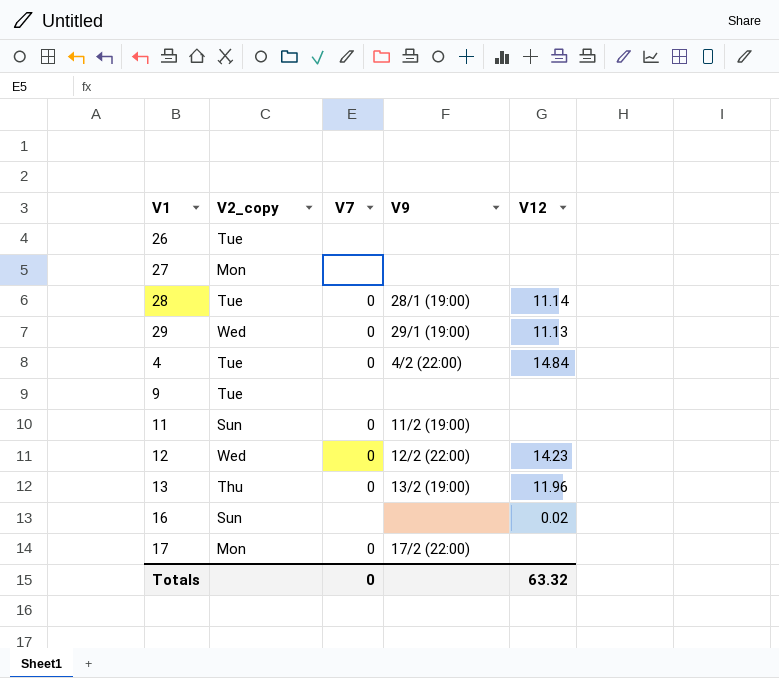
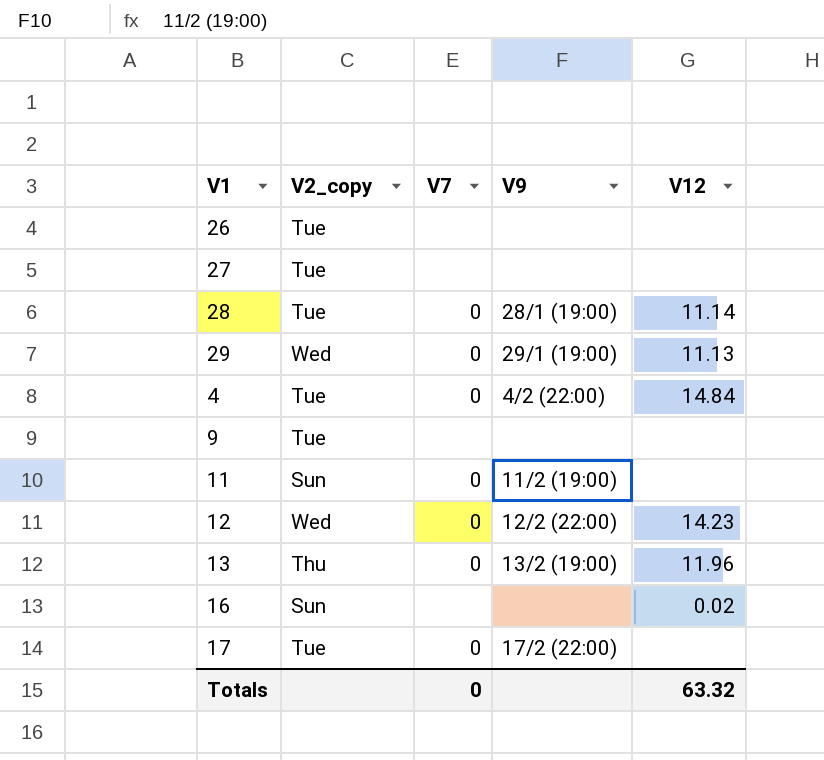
27 | V2_copy: Mon -> Tue
17 | V2_copy: Mon -> Tue

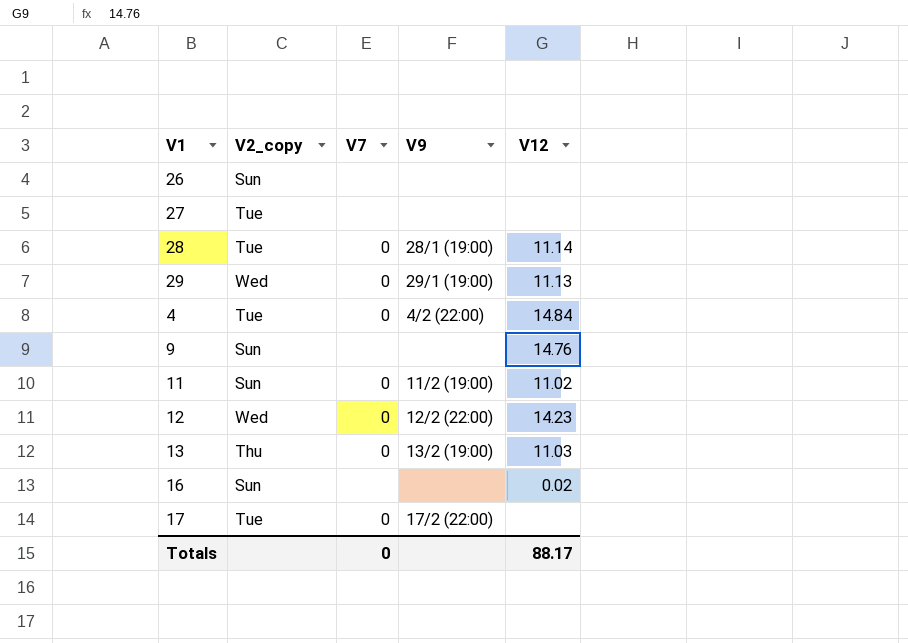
26 | V2_copy: Tue -> Sun
9 | V2_copy: Tue -> Sun
9 | V12: none -> 14.76
11 | V12: none -> 11.02
13 | V12: 11.96 -> 11.03
Totals | V12: 63.32 -> 88.17

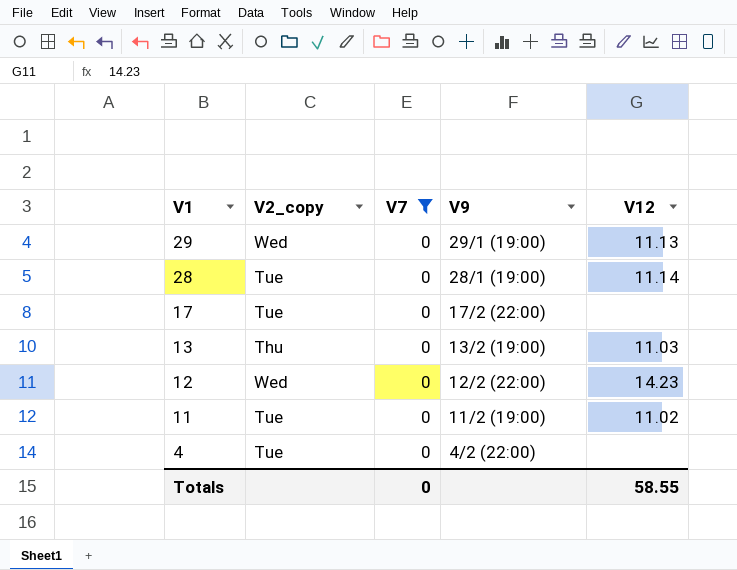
filter: none -> V7 = 0
row order: none -> V1 descending
11 | V2_copy: Sun -> Tue
4 | V12: 14.84 -> none
Totals | V12: 88.17 -> 58.55

